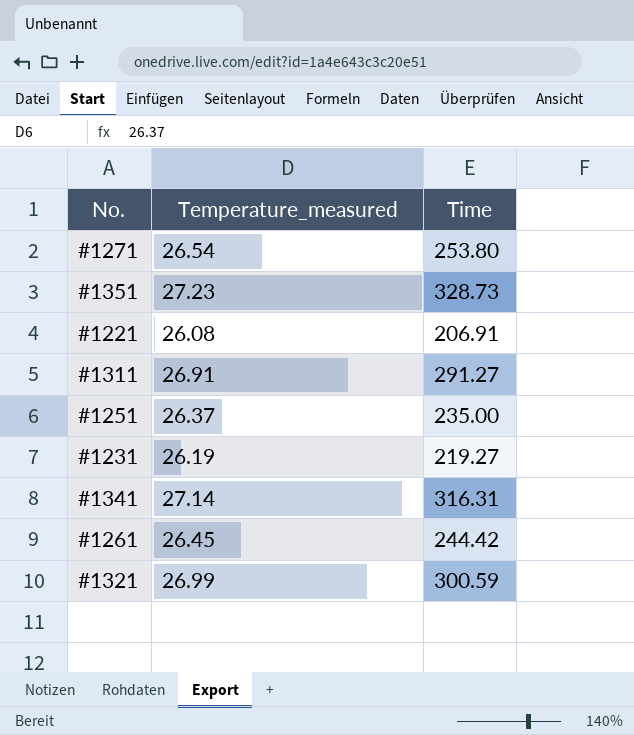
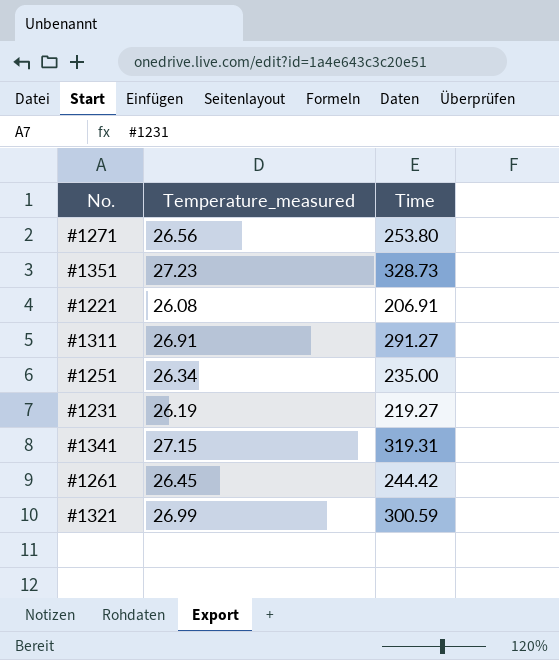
#1271 | Temperature_measured: 26.54 -> 26.56
#1251 | Temperature_measured: 26.37 -> 26.34
#1341 | Temperature_measured: 27.14 -> 27.15
#1341 | Time: 316.31 -> 319.31

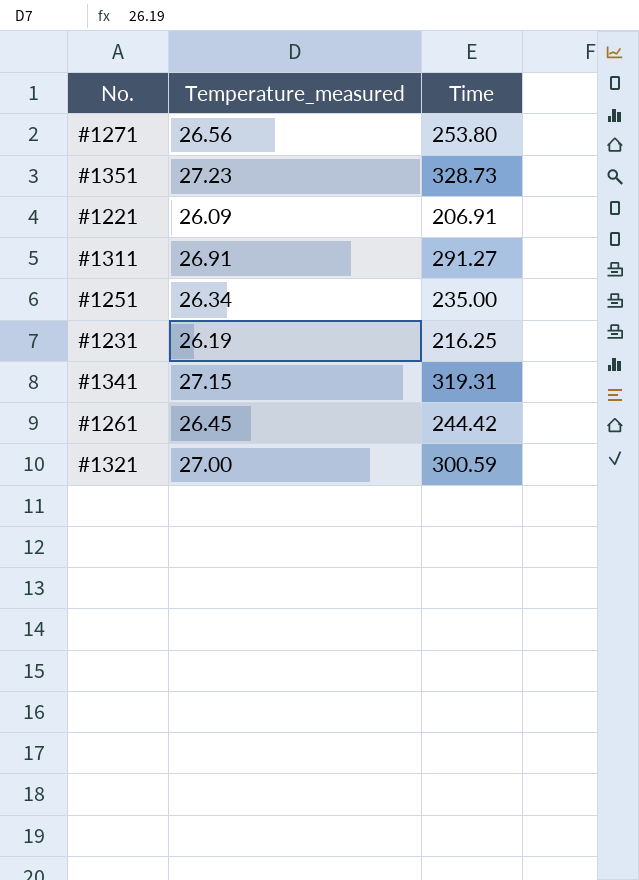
#1221 | Temperature_measured: 26.08 -> 26.09
#1231 | Time: 219.27 -> 216.25
#1321 | Temperature_measured: 26.99 -> 27.00

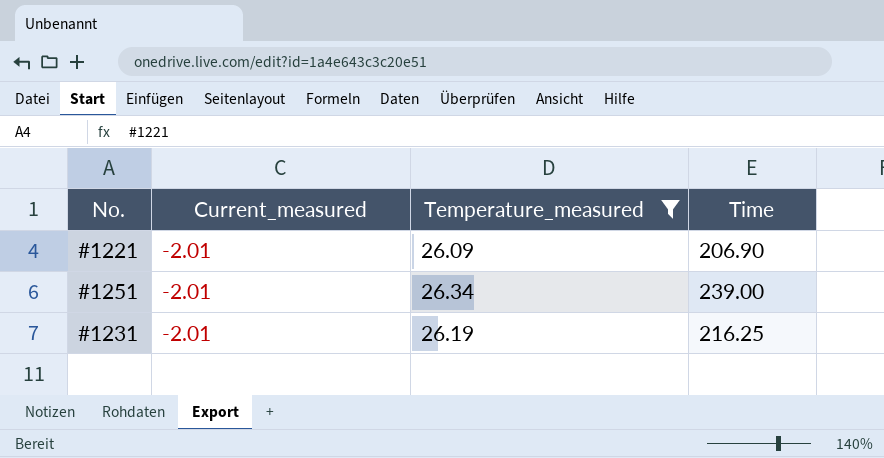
filter: none -> Temperature_measured <= 26.34
column Current_measured | position: none -> 2
#1221 | Time: 206.91 -> 206.90
#1251 | Time: 235.00 -> 239.00

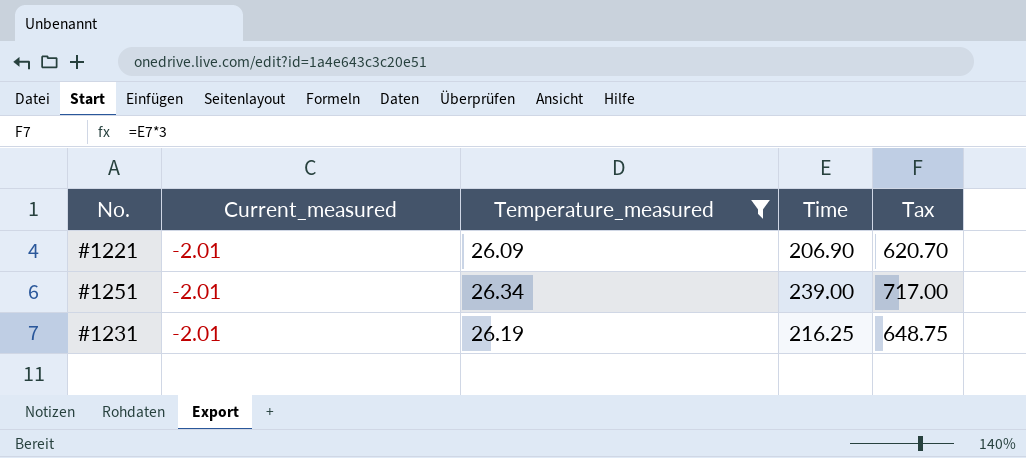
column Tax | formula: none -> [Time] * 3

